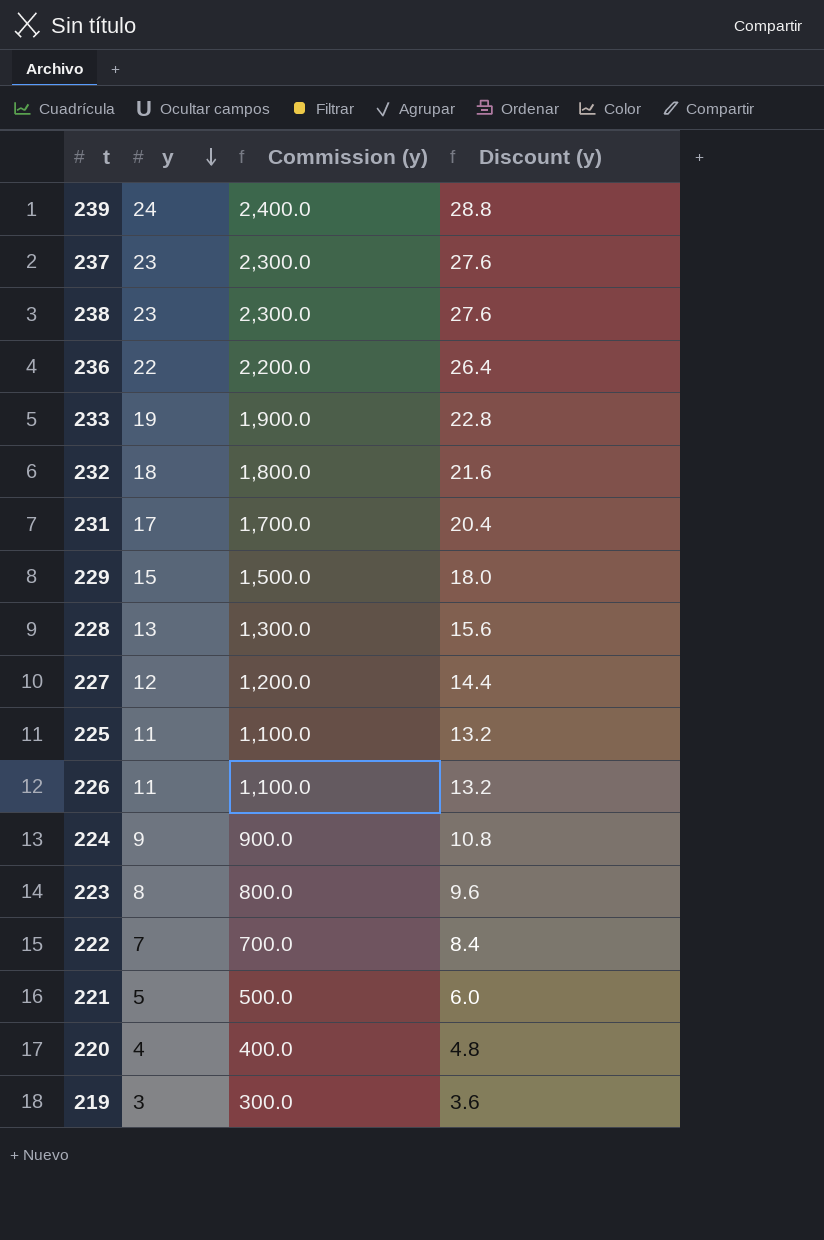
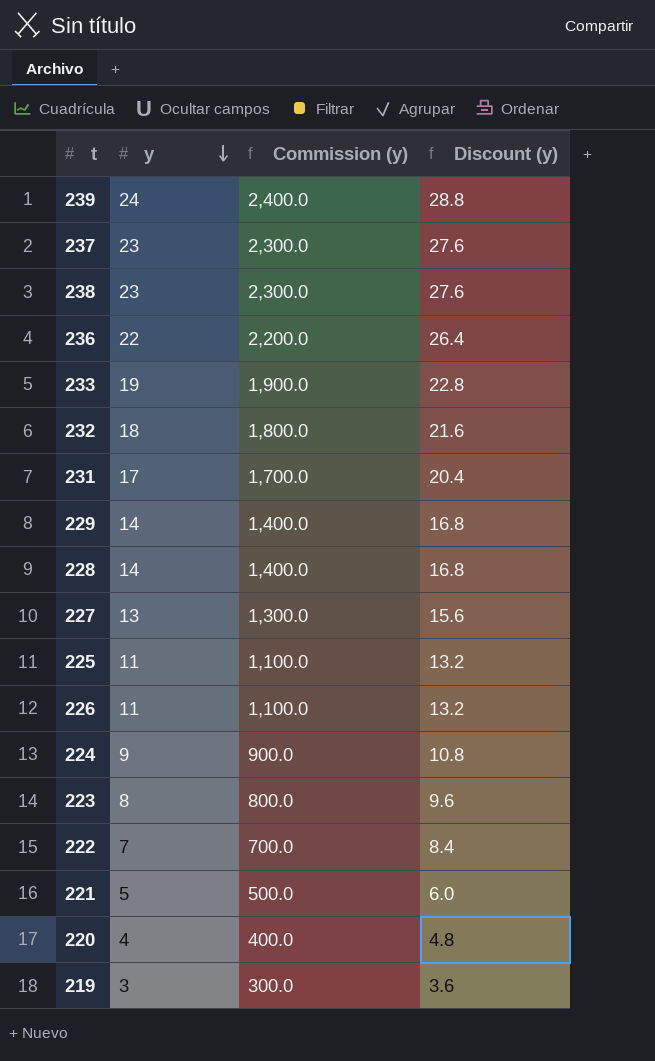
229 | y: 15 -> 14
229 | Commission (y): 1,500.0 -> 1,400.0
229 | Discount (y): 18.0 -> 16.8
228 | y: 13 -> 14
228 | Commission (y): 1,300.0 -> 1,400.0
228 | Discount (y): 15.6 -> 16.8
227 | y: 12 -> 13
227 | Commission (y): 1,200.0 -> 1,300.0
227 | Discount (y): 14.4 -> 15.6

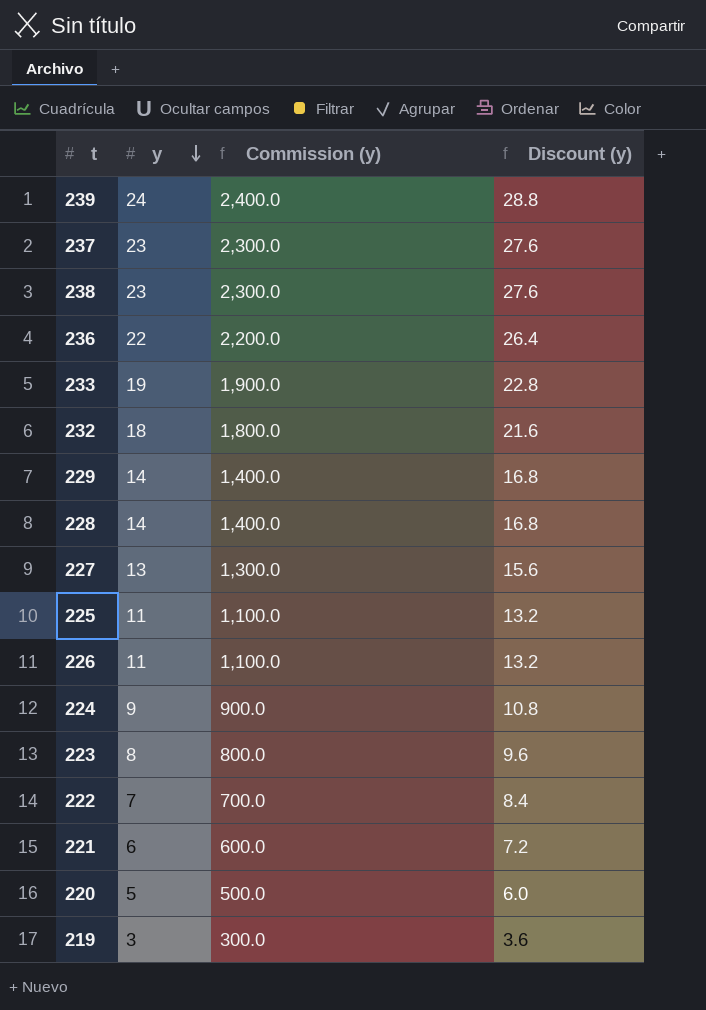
row 231: 17 | 1,700.0 | 20.4 -> none
221 | y: 5 -> 6
221 | Commission (y): 500.0 -> 600.0
221 | Discount (y): 6.0 -> 7.2
220 | y: 4 -> 5
220 | Commission (y): 400.0 -> 500.0
220 | Discount (y): 4.8 -> 6.0

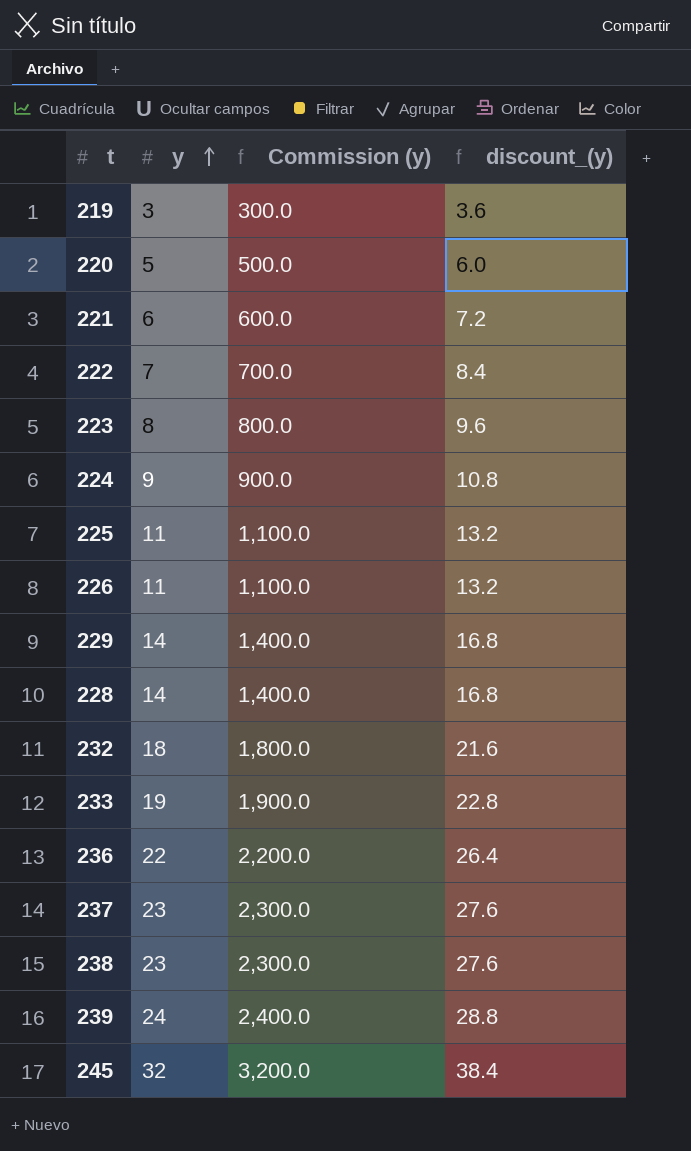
row order: y descending -> y ascending
column name: Discount (y) -> discount_(y)
row 227: 13 | 1,300.0 | 15.6 -> none
row 245: none -> 32 | 3,200.0 | 38.4

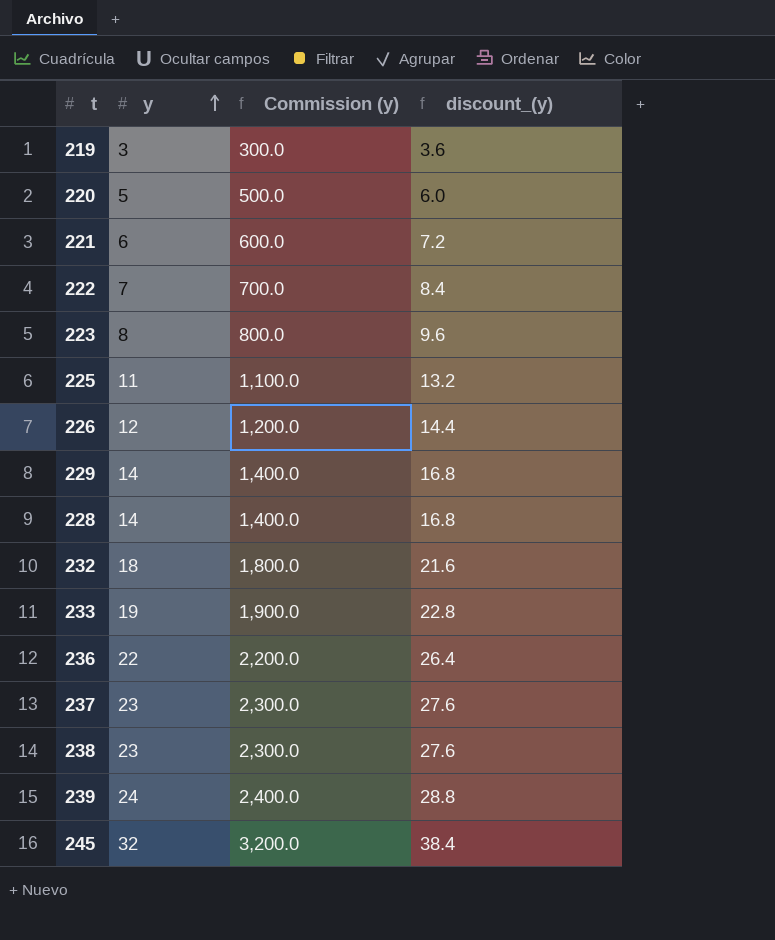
row 224: 9 | 900.0 | 10.8 -> none
226 | y: 11 -> 12
226 | Commission (y): 1,100.0 -> 1,200.0
226 | discount_(y): 13.2 -> 14.4

